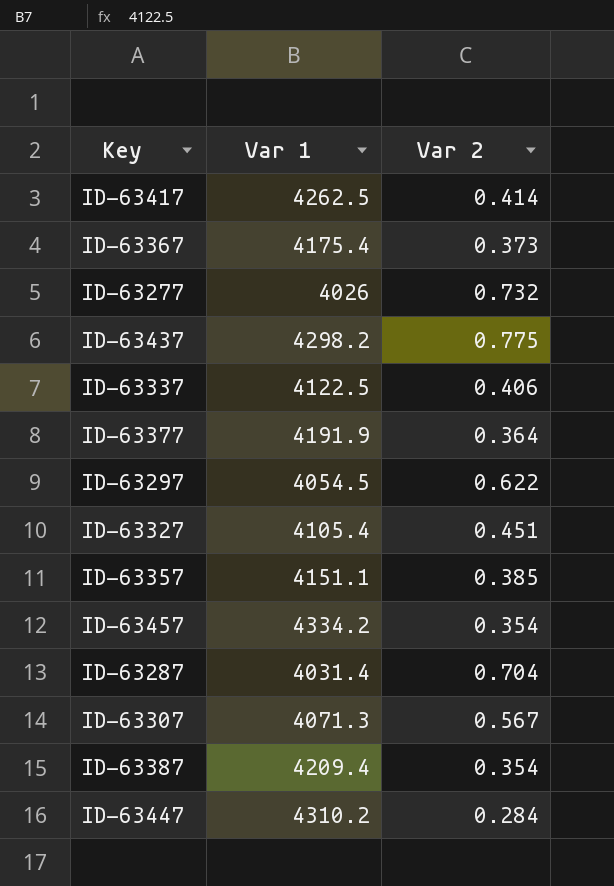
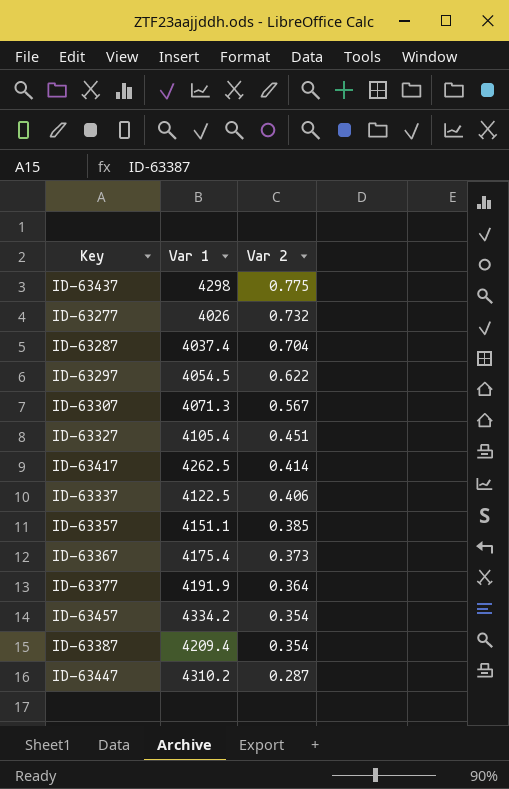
row order: none -> Var 2 descending
ID-63437 | Var 1: 4298.2 -> 4298
ID-63287 | Var 1: 4031.4 -> 4037.4
ID-63447 | Var 2: 0.284 -> 0.287

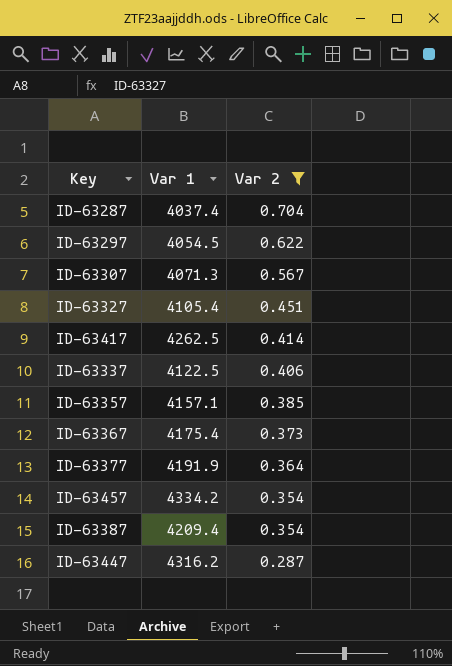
filter: none -> Var 2 <= 0.704
ID-63357 | Var 1: 4151.1 -> 4157.1
ID-63447 | Var 1: 4310.2 -> 4316.2

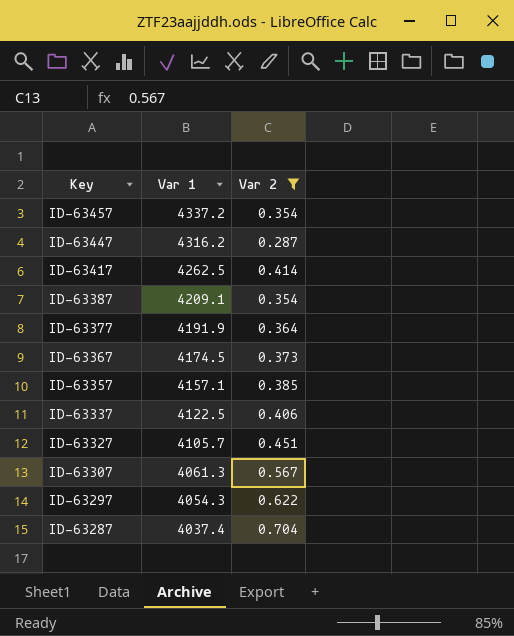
row order: Var 2 descending -> Key descending
ID-63457 | Var 1: 4334.2 -> 4337.2
ID-63387 | Var 1: 4209.4 -> 4209.1
ID-63367 | Var 1: 4175.4 -> 4174.5
ID-63327 | Var 1: 4105.4 -> 4105.7
ID-63307 | Var 1: 4071.3 -> 4061.3
ID-63297 | Var 1: 4054.5 -> 4054.3

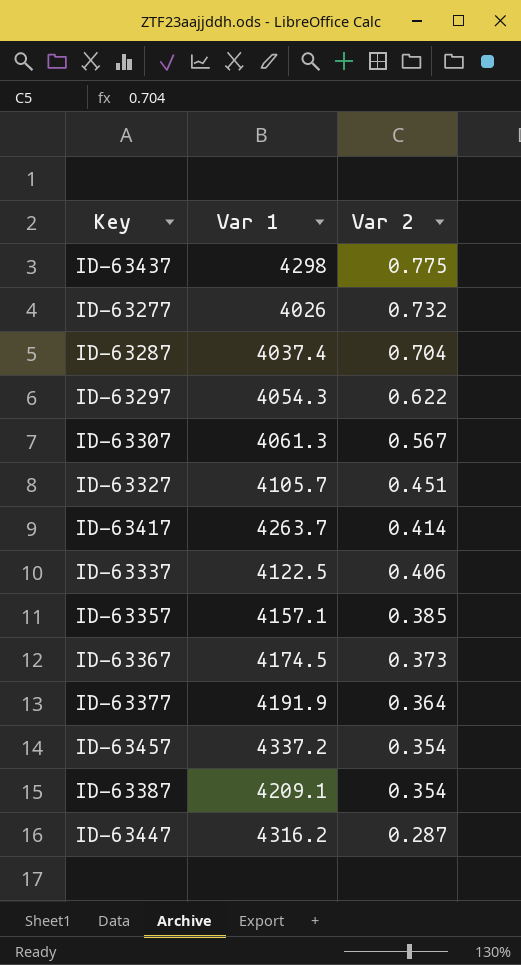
filter: Var 2 <= 0.704 -> none
row order: Key descending -> Var 2 descending
ID-63417 | Var 1: 4262.5 -> 4263.7

